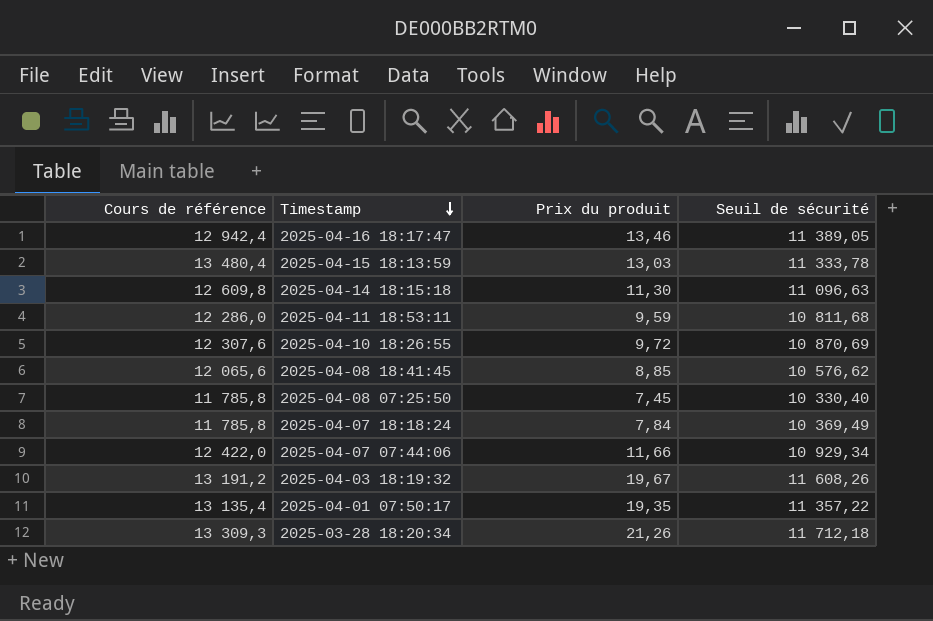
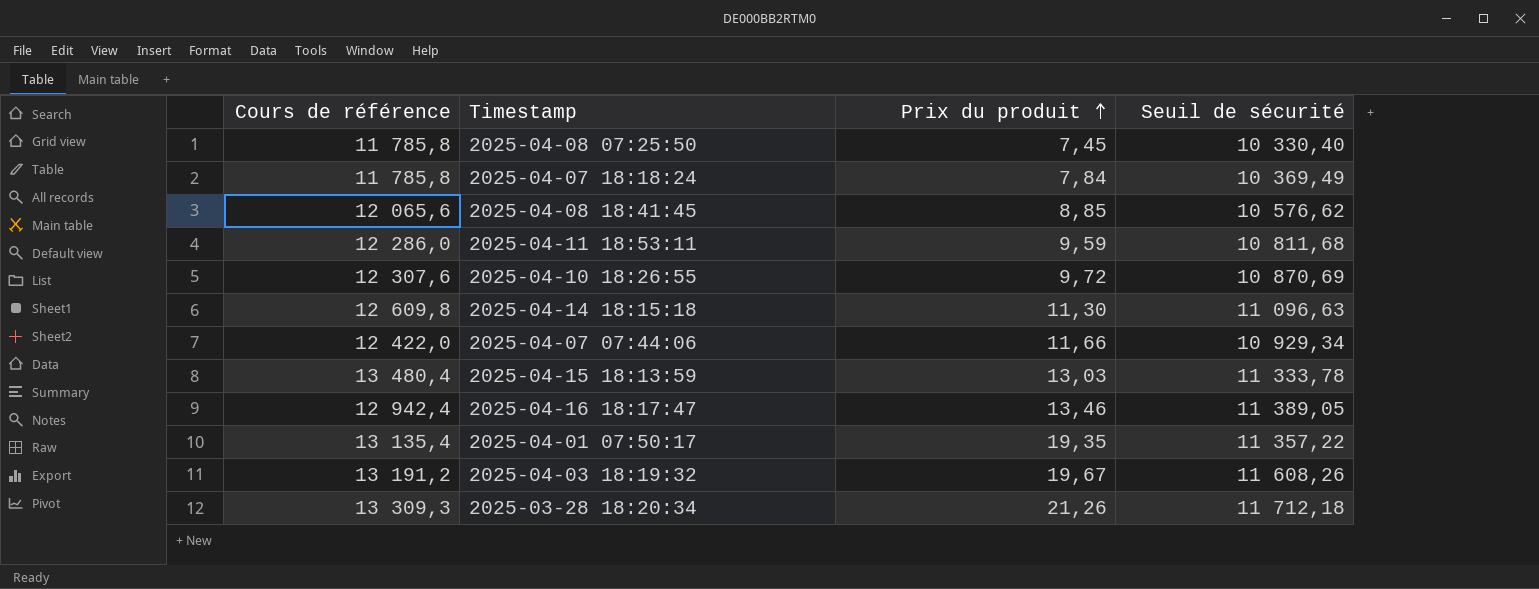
row order: Timestamp descending -> Prix du produit ascending

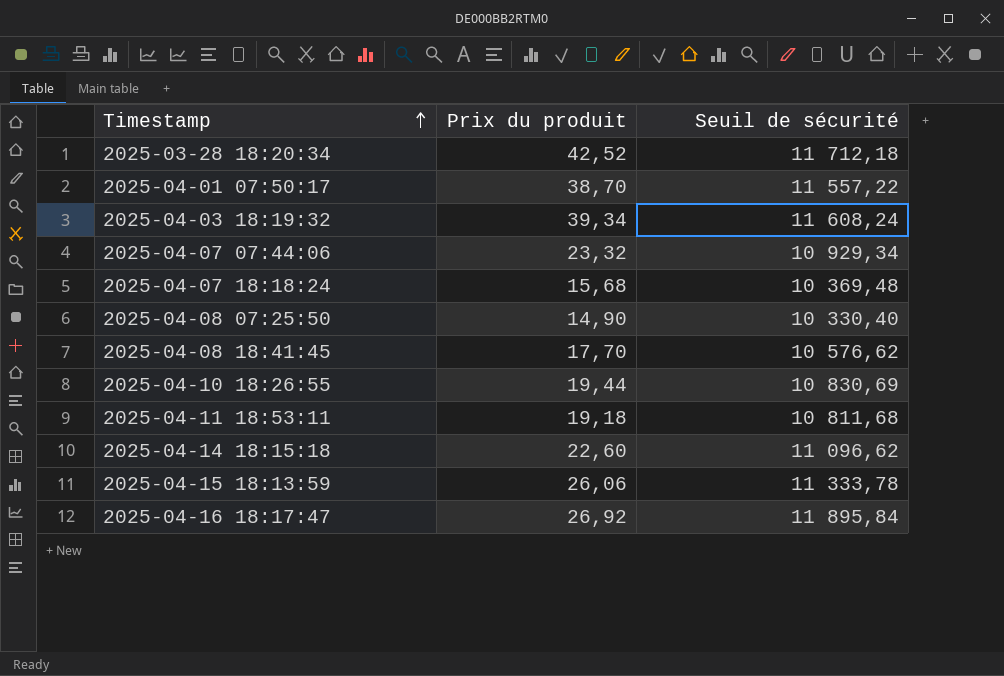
row order: Prix du produit ascending -> Timestamp ascending
column Cours de référence | position: 1 -> none
2025-03-28 18:20:34 | Prix du produit: 21,26 -> 42,52
2025-04-01 07:50:17 | Prix du produit: 19,35 -> 38,70
2025-04-01 07:50:17 | Seuil de sécurité: 11 357,22 -> 11 557,22
2025-04-03 18:19:32 | Prix du produit: 19,67 -> 39,34
2025-04-03 18:19:32 | Seuil de sécurité: 11 608,26 -> 11 608,24
2025-04-07 07:44:06 | Prix du produit: 11,66 -> 23,32
2025-04-07 18:18:24 | Prix du produit: 7,84 -> 15,68
2025-04-07 18:18:24 | Seuil de sécurité: 10 369,49 -> 10 369,48
2025-04-08 07:25:50 | Prix du produit: 7,45 -> 14,90
2025-04-08 18:41:45 | Prix du produit: 8,85 -> 17,70
2025-04-10 18:26:55 | Prix du produit: 9,72 -> 19,44
2025-04-10 18:26:55 | Seuil de sécurité: 10 870,69 -> 10 830,69
2025-04-11 18:53:11 | Prix du produit: 9,59 -> 19,18
2025-04-14 18:15:18 | Prix du produit: 11,30 -> 22,60
2025-04-14 18:15:18 | Seuil de sécurité: 11 096,63 -> 11 096,62
2025-04-15 18:13:59 | Prix du produit: 13,03 -> 26,06
2025-04-16 18:17:47 | Prix du produit: 13,46 -> 26,92
2025-04-16 18:17:47 | Seuil de sécurité: 11 389,05 -> 11 895,84

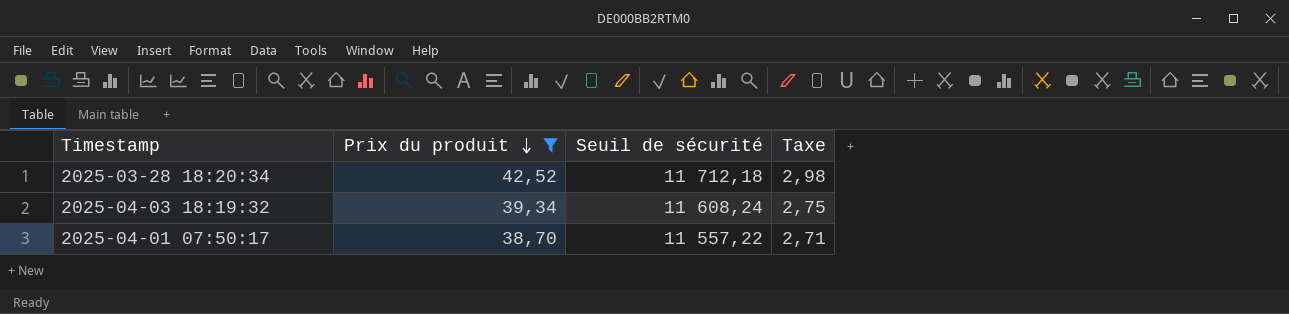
filter: none -> Prix du produit >= 38,70
row order: Timestamp ascending -> Prix du produit descending
column Taxe | formula: none -> [Prix du produit] * 0,07

